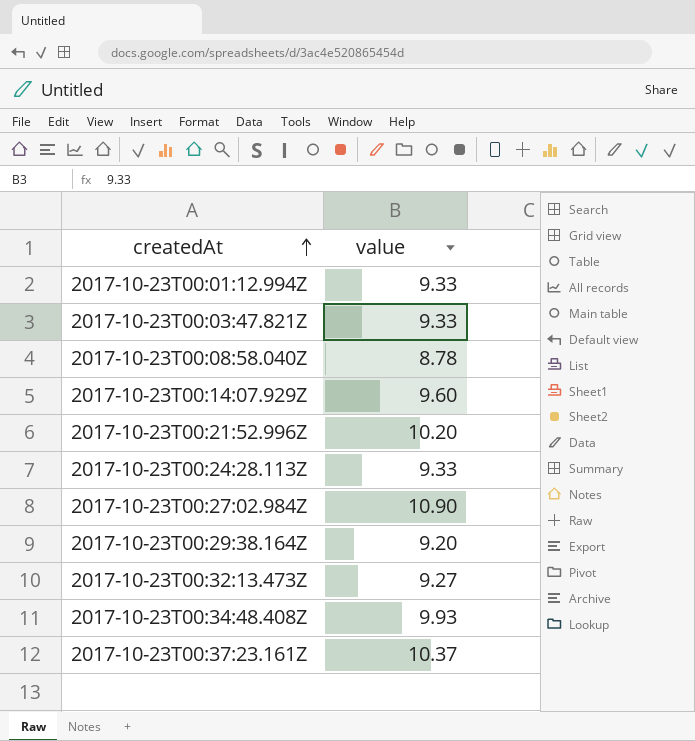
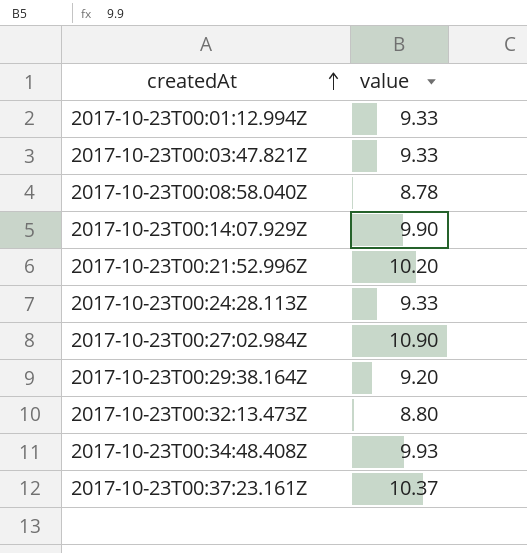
2017-10-23T00:14:07.929Z | value: 9.60 -> 9.90
2017-10-23T00:32:13.473Z | value: 9.27 -> 8.80

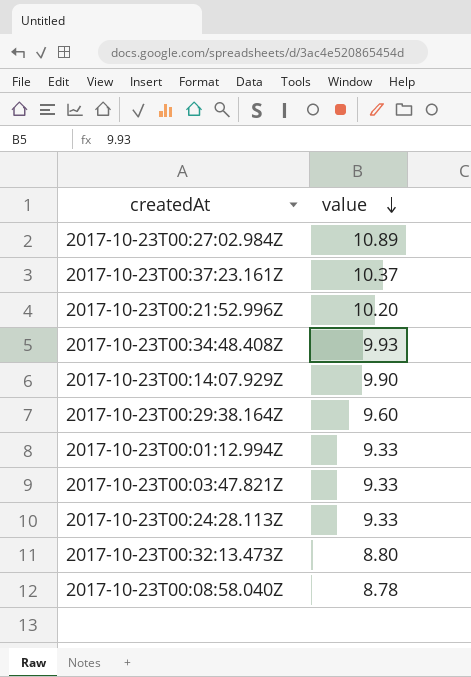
row order: createdAt ascending -> value descending
2017-10-23T00:27:02.984Z | value: 10.90 -> 10.89
2017-10-23T00:29:38.164Z | value: 9.20 -> 9.60

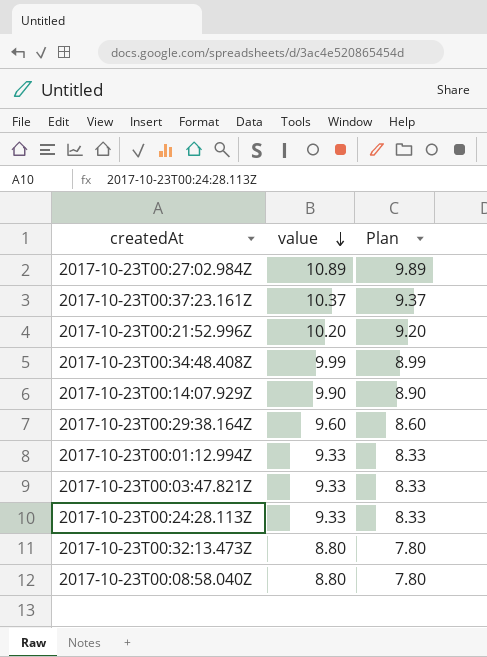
column Plan | formula: none -> [value] - 1
2017-10-23T00:34:48.408Z | value: 9.93 -> 9.99
2017-10-23T00:08:58.040Z | value: 8.78 -> 8.80

